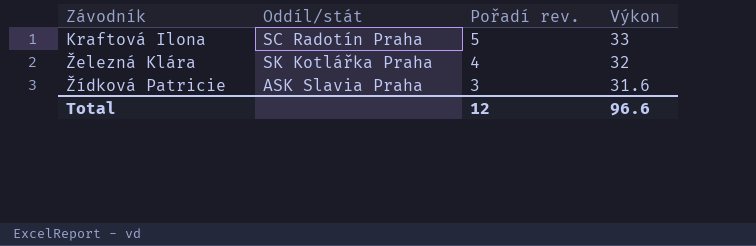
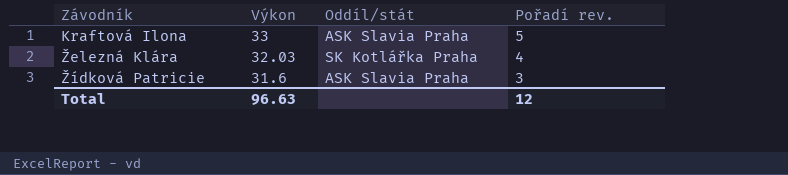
column Výkon | position: 4 -> 2
Kraftová Ilona | Oddíl/stát: SC Radotín Praha -> ASK Slavia Praha
Železná Klára | Výkon: 32 -> 32.03
Total | Výkon: 96.6 -> 96.63

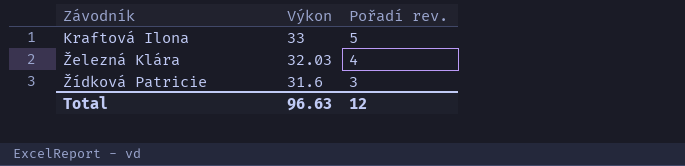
column Oddíl/stát | position: 3 -> none

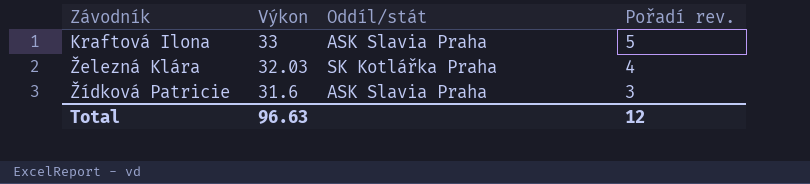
column Oddíl/stát | position: none -> 3

